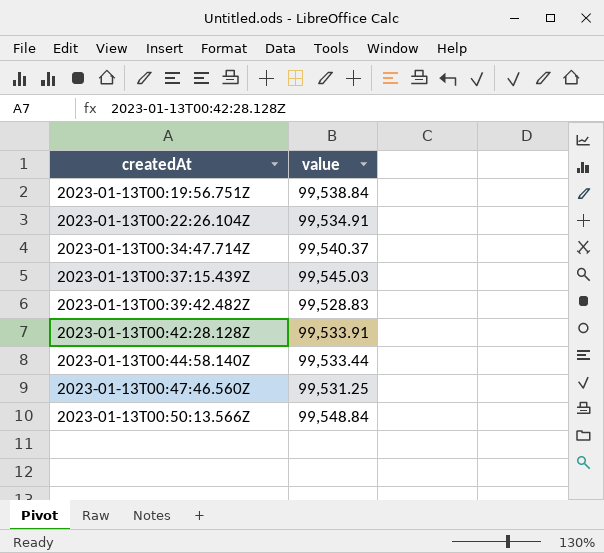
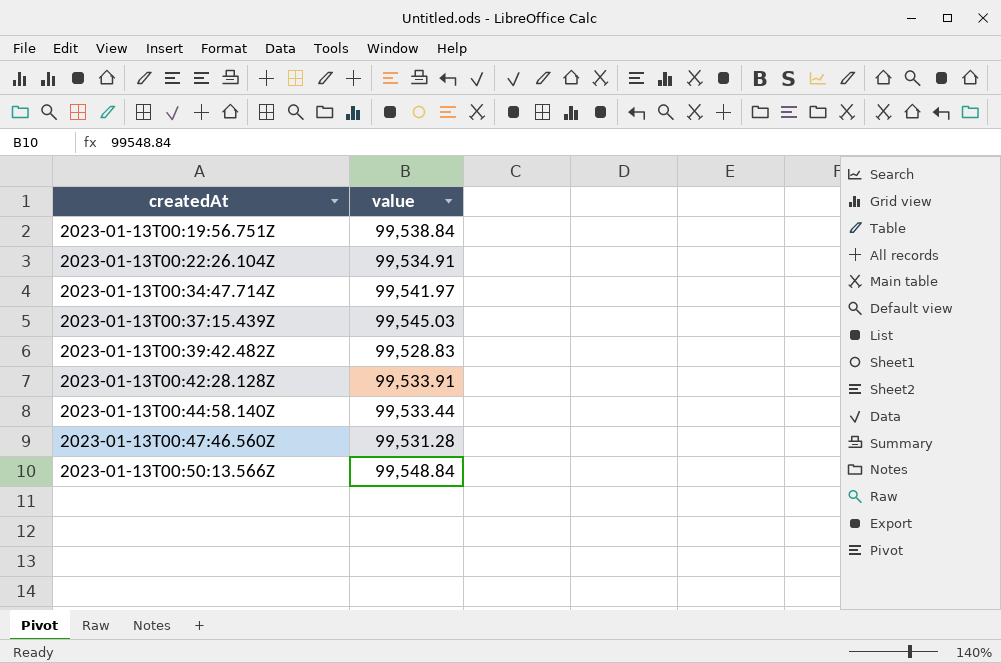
2023-01-13T00:34:47.714Z | value: 99,540.37 -> 99,541.97
2023-01-13T00:47:46.560Z | value: 99,531.25 -> 99,531.28

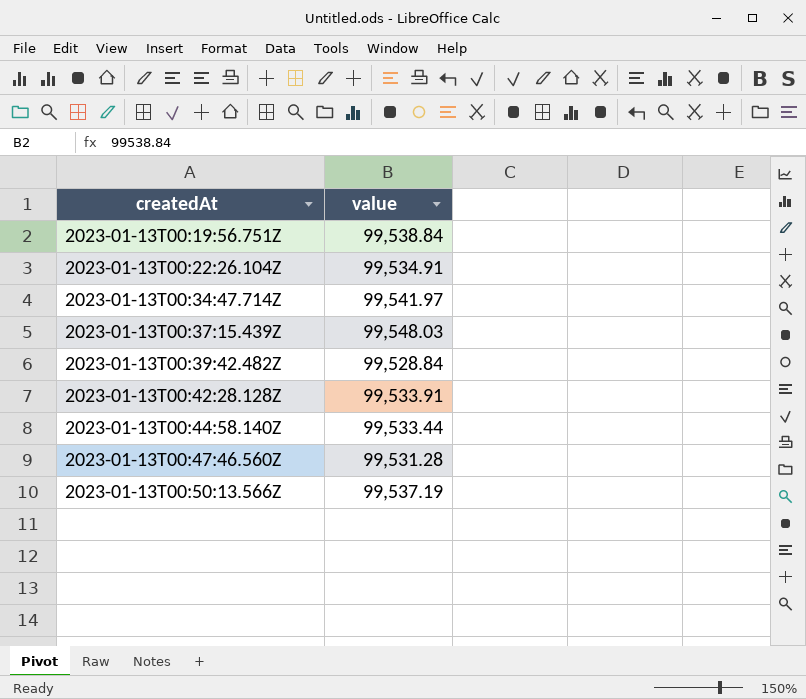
2023-01-13T00:37:15.439Z | value: 99,545.03 -> 99,548.03
2023-01-13T00:39:42.482Z | value: 99,528.83 -> 99,528.84
2023-01-13T00:50:13.566Z | value: 99,548.84 -> 99,537.19

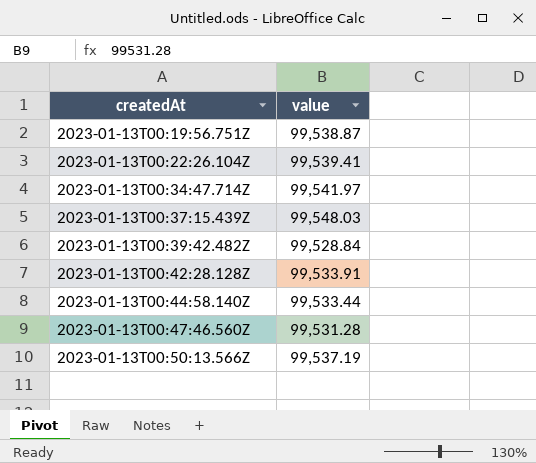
2023-01-13T00:19:56.751Z | value: 99,538.84 -> 99,538.87
2023-01-13T00:22:26.104Z | value: 99,534.91 -> 99,539.41

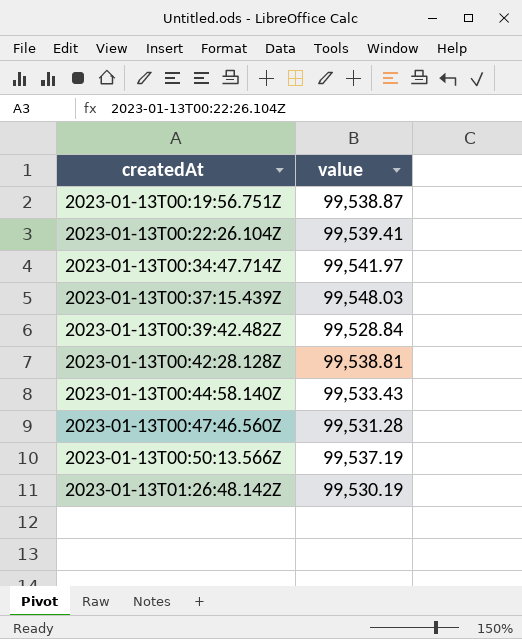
2023-01-13T00:42:28.128Z | value: 99,533.91 -> 99,538.81
2023-01-13T00:44:58.140Z | value: 99,533.44 -> 99,533.43
row 2023-01-13T01:26:48.142Z: none -> 99,530.19

